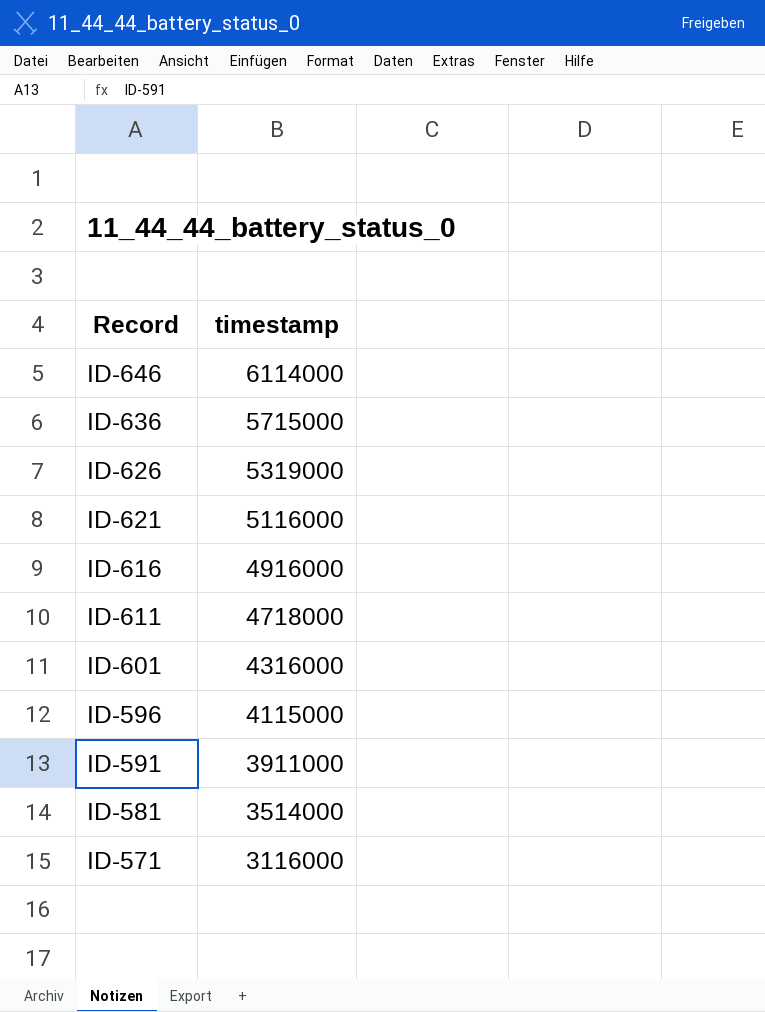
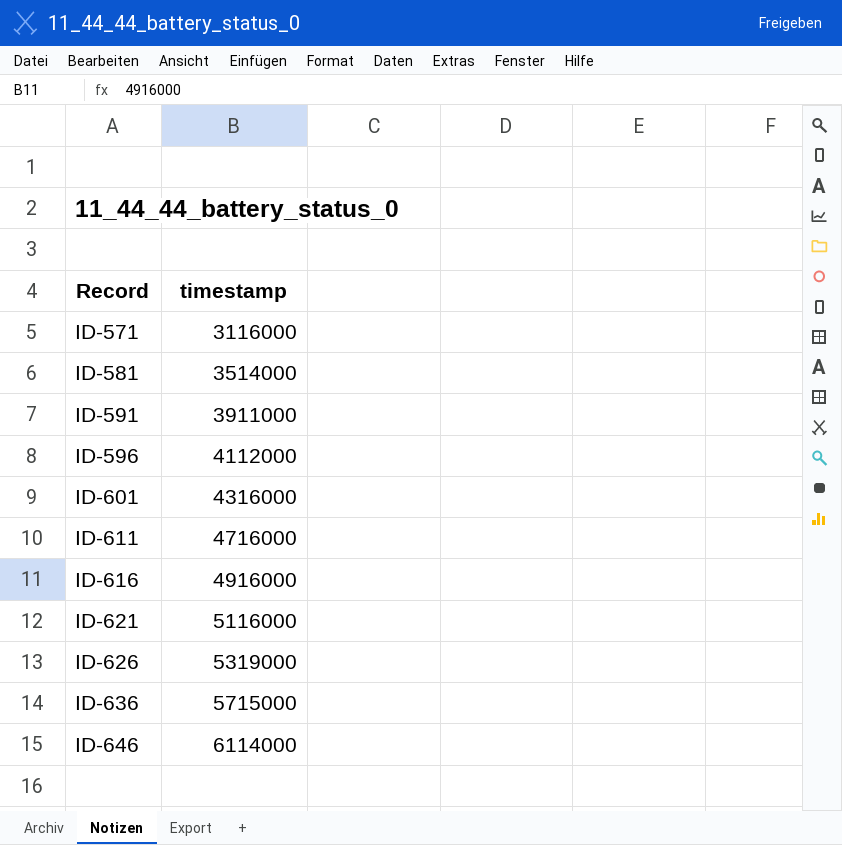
row order: Record descending -> Record ascending
ID-596 | timestamp: 4115000 -> 4112000
ID-611 | timestamp: 4718000 -> 4716000

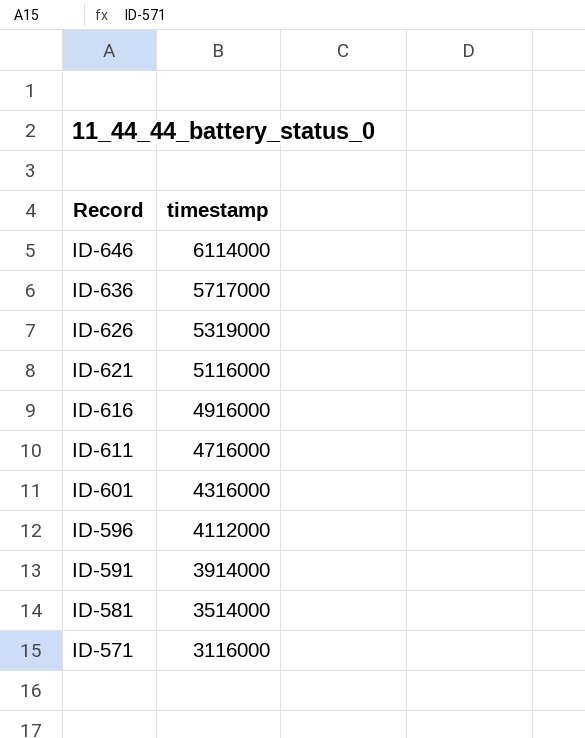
row order: Record ascending -> Record descending
ID-636 | timestamp: 5715000 -> 5717000
ID-591 | timestamp: 3911000 -> 3914000

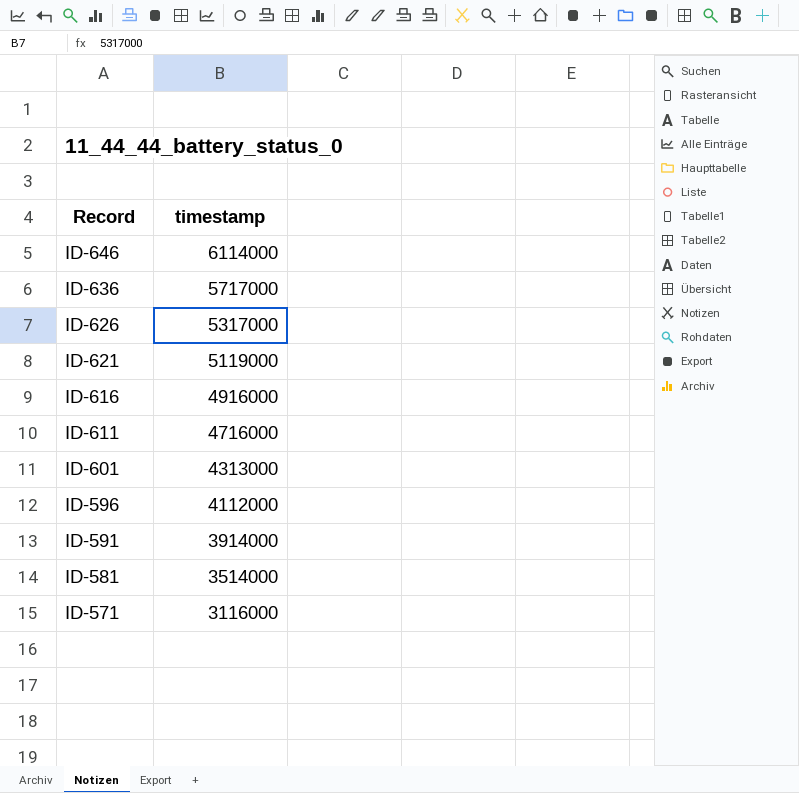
ID-626 | timestamp: 5319000 -> 5317000
ID-621 | timestamp: 5116000 -> 5119000
ID-601 | timestamp: 4316000 -> 4313000

